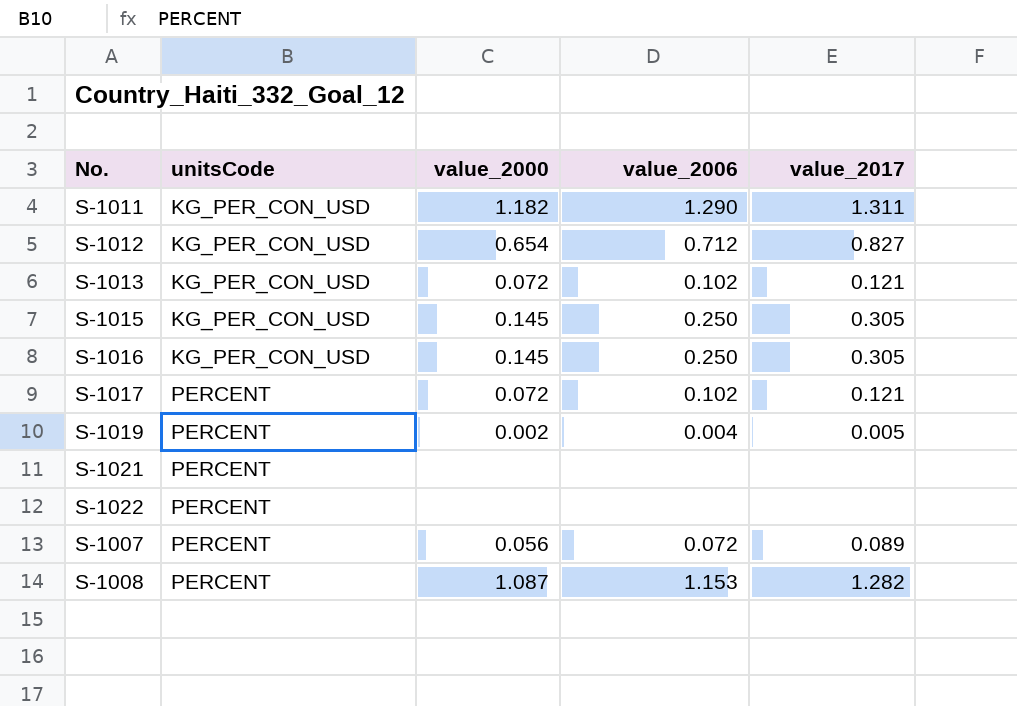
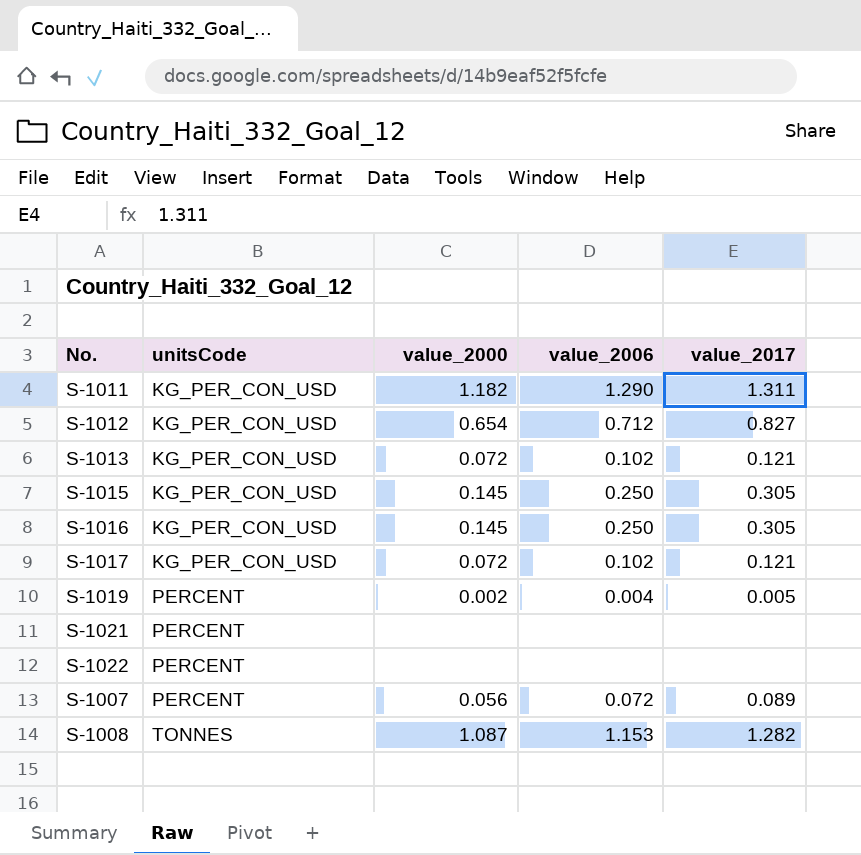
S-1017 | unitsCode: PERCENT -> KG_PER_CON_USD
S-1008 | unitsCode: PERCENT -> TONNES

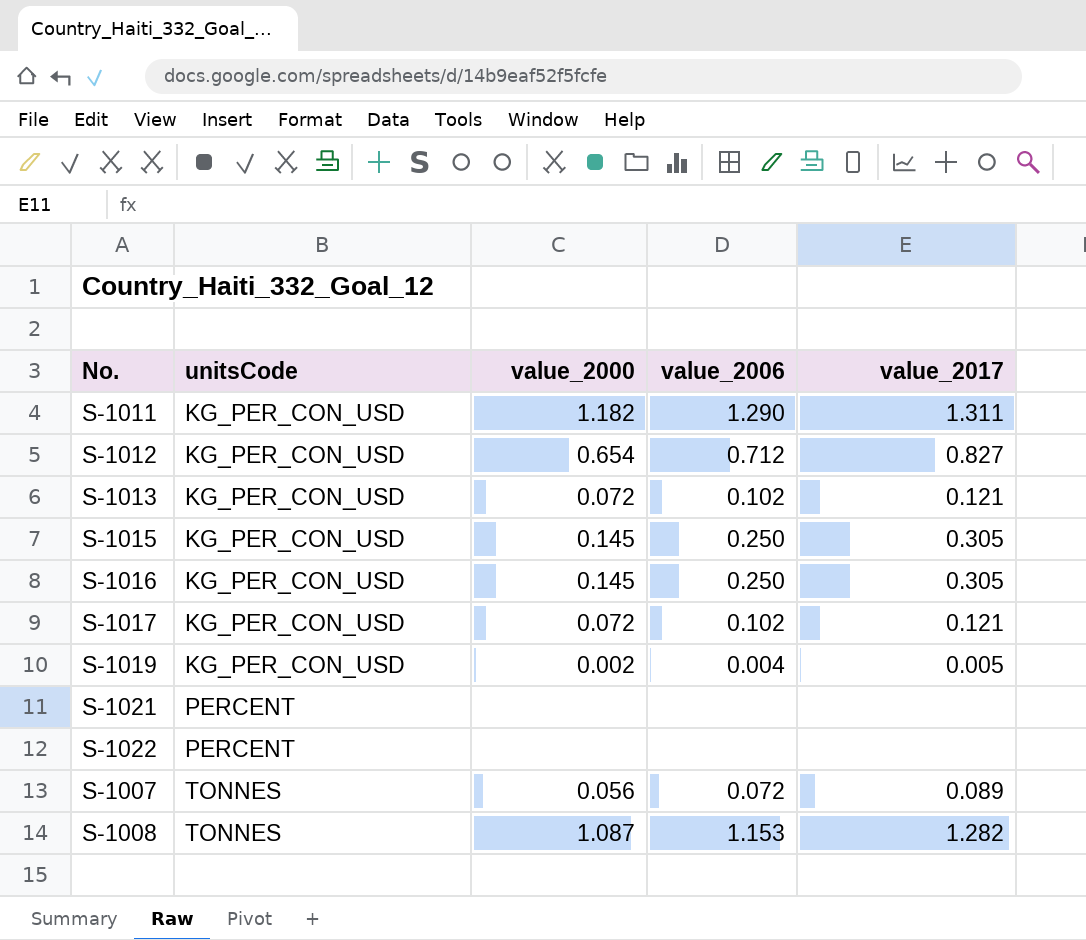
S-1019 | unitsCode: PERCENT -> KG_PER_CON_USD
S-1007 | unitsCode: PERCENT -> TONNES

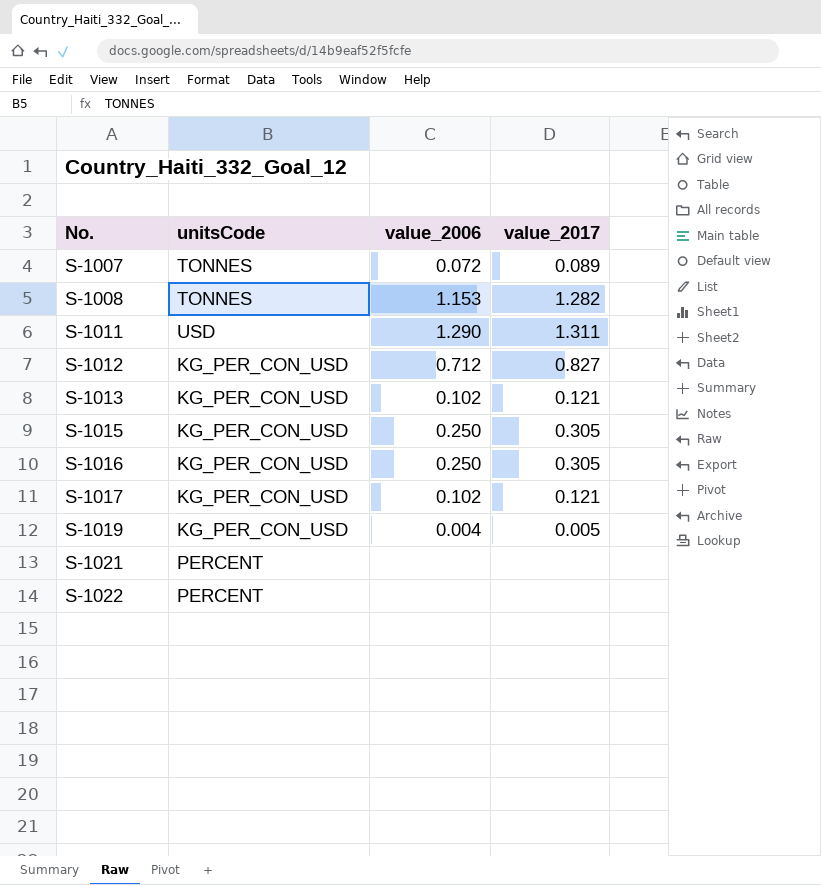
row order: unitsCode ascending -> No. ascending
column value_2000 | position: 3 -> none
S-1011 | unitsCode: KG_PER_CON_USD -> USD

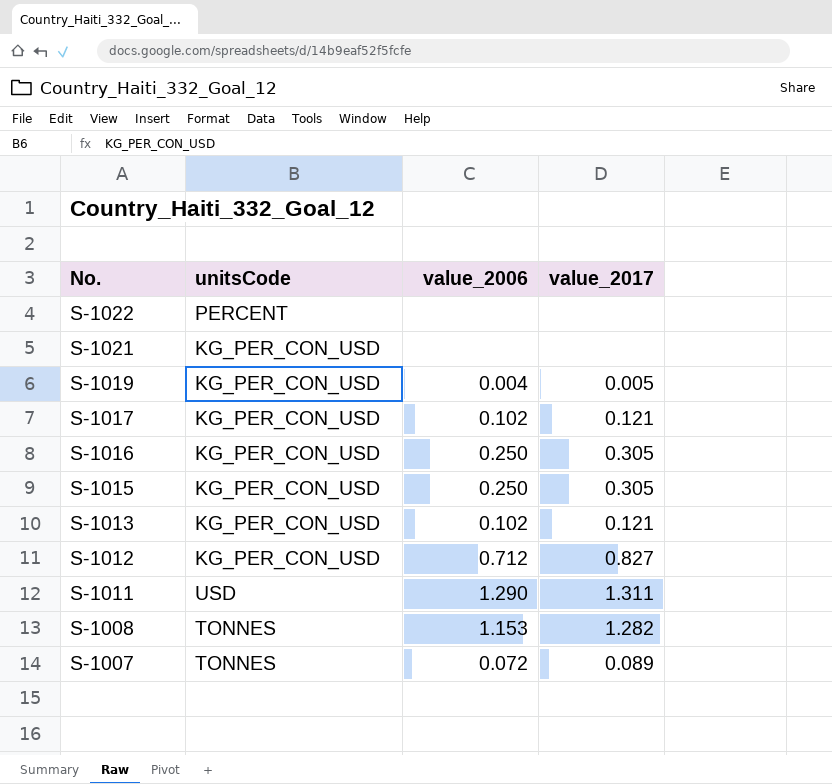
row order: No. ascending -> No. descending
S-1021 | unitsCode: PERCENT -> KG_PER_CON_USD

